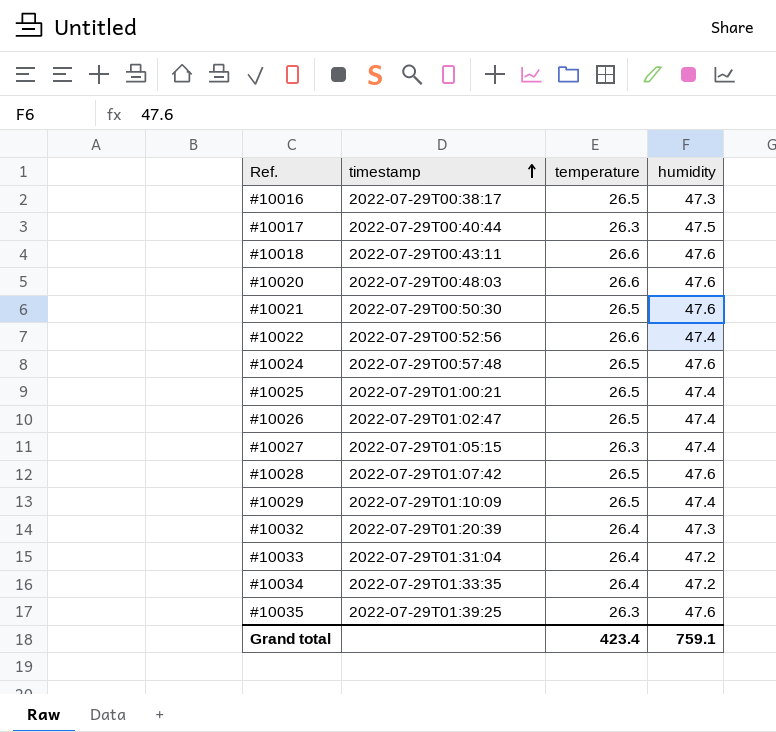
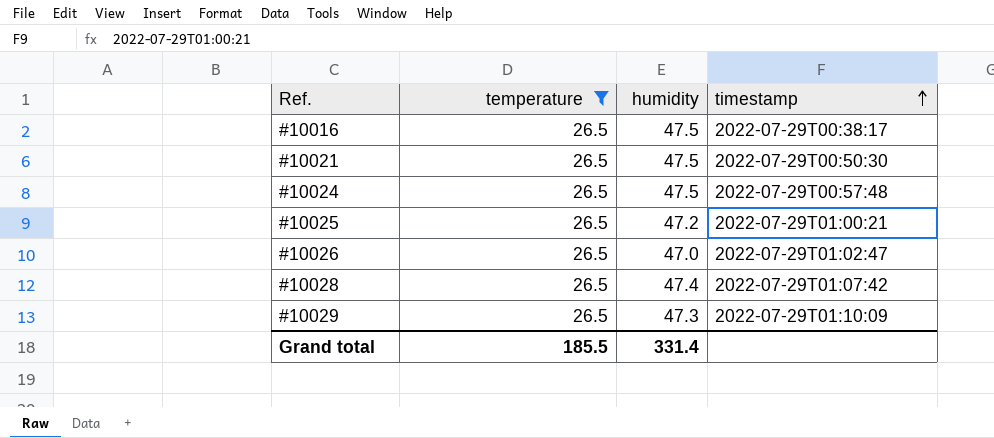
filter: none -> temperature = 26.5
column timestamp | position: 2 -> 4
#10016 | humidity: 47.3 -> 47.5
#10021 | humidity: 47.6 -> 47.5
#10024 | humidity: 47.6 -> 47.5
#10025 | humidity: 47.4 -> 47.2
#10026 | humidity: 47.4 -> 47.0
#10028 | humidity: 47.6 -> 47.4
#10029 | humidity: 47.4 -> 47.3
Grand total | temperature: 423.4 -> 185.5
Grand total | humidity: 759.1 -> 331.4

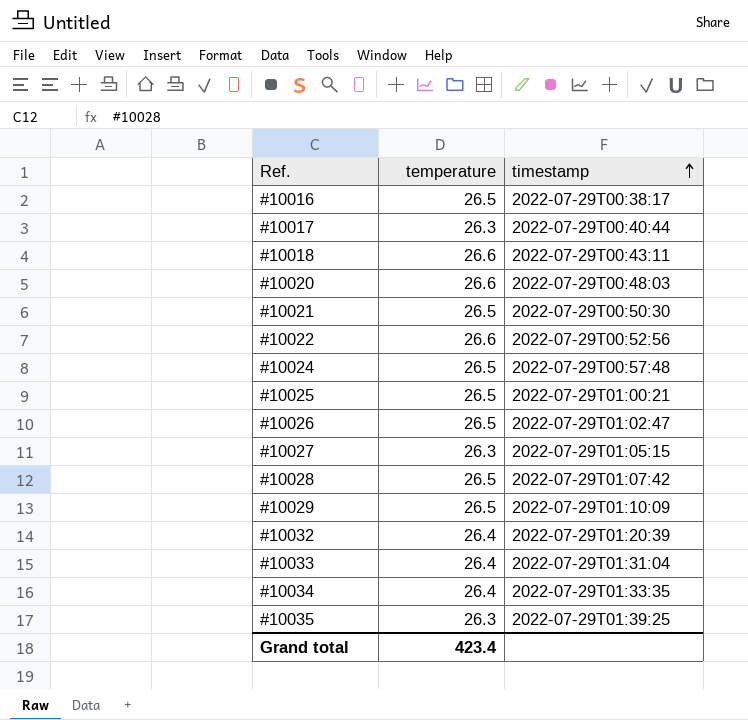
filter: temperature = 26.5 -> none
column humidity | position: 3 -> none
Grand total | temperature: 185.5 -> 423.4

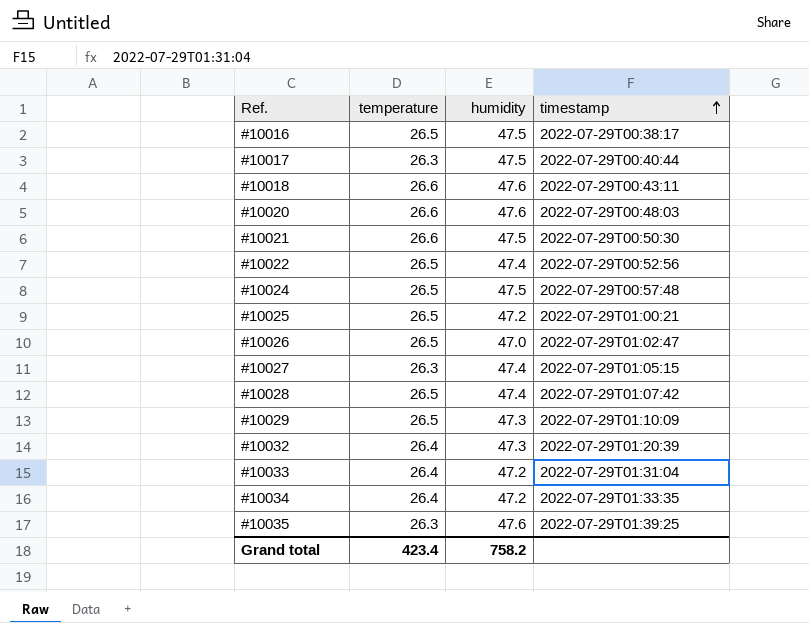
column humidity | position: none -> 3
#10021 | temperature: 26.5 -> 26.6
#10022 | temperature: 26.6 -> 26.5

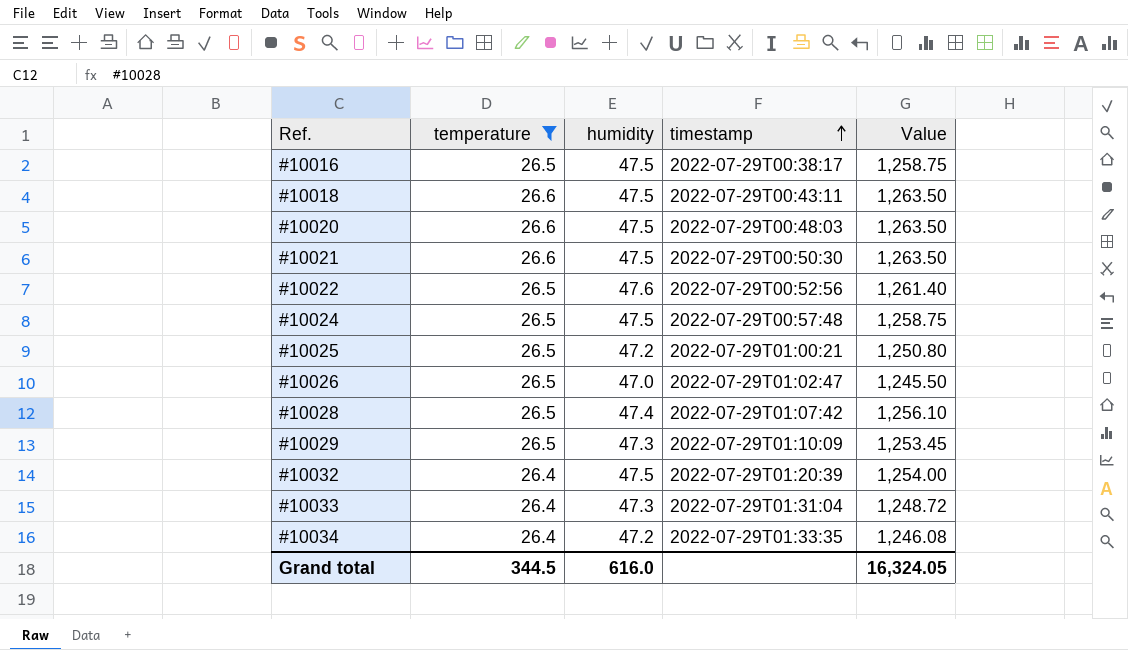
filter: none -> temperature != 26.3
column Value | formula: none -> [temperature] * [humidity]
#10018 | humidity: 47.6 -> 47.5
#10020 | humidity: 47.6 -> 47.5
#10022 | humidity: 47.4 -> 47.6
#10032 | humidity: 47.3 -> 47.5
#10033 | humidity: 47.2 -> 47.3
Grand total | temperature: 423.4 -> 344.5
Grand total | humidity: 758.2 -> 616.0

